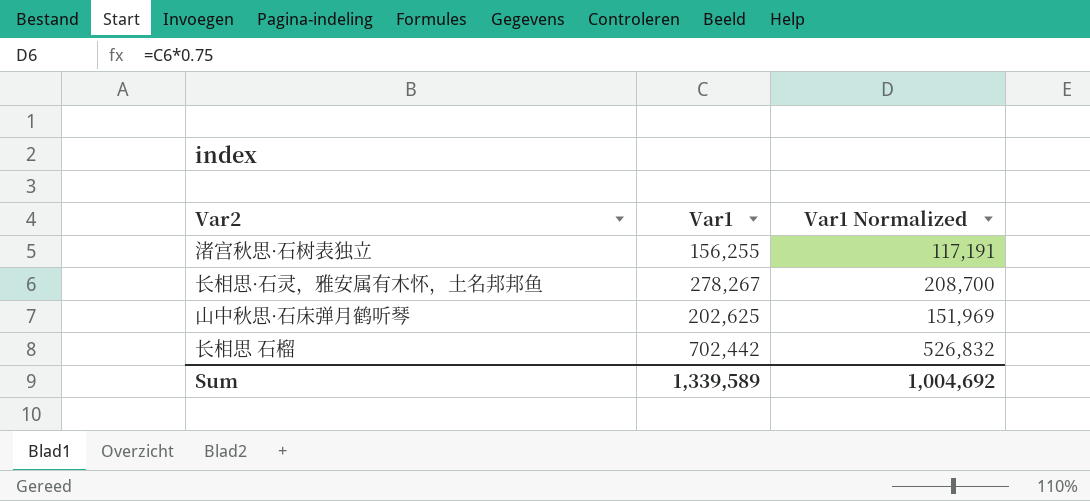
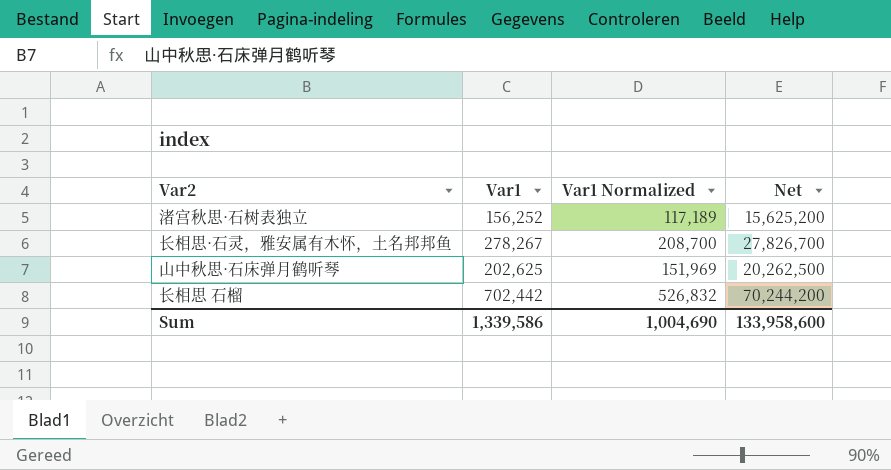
column Net | formula: none -> [Var1] * 100
渚宫秋思·石树表独立 | Var1: 156,255 -> 156,252
渚宫秋思·石树表独立 | Var1 Normalized: 117,191 -> 117,189
Sum | Var1: 1,339,589 -> 1,339,586
Sum | Var1 Normalized: 1,004,692 -> 1,004,690

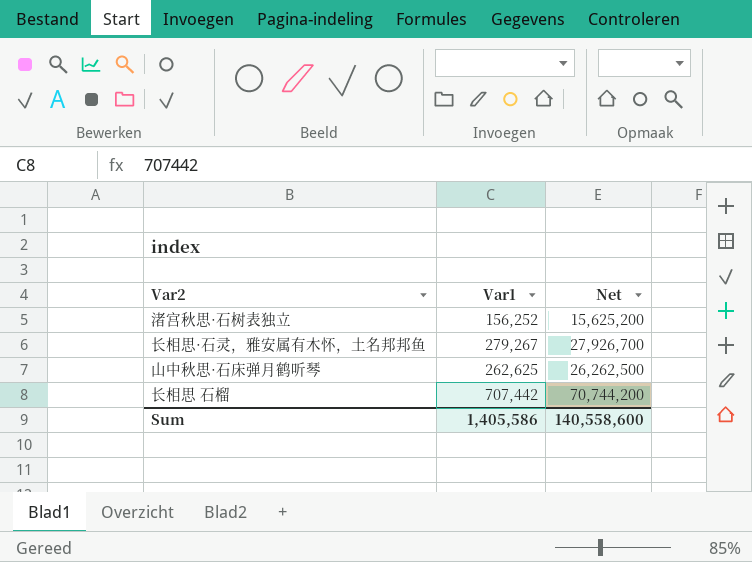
column Var1 Normalized | formula: [Var1] * 0.75 -> none
长相思·石灵，雅安属有木怀，土名邦邦鱼 | Var1: 278,267 -> 279,267
长相思·石灵，雅安属有木怀，土名邦邦鱼 | Net: 27,826,700 -> 27,926,700
山中秋思·石床弹月鹤听琴 | Var1: 202,625 -> 262,625
山中秋思·石床弹月鹤听琴 | Net: 20,262,500 -> 26,262,500
长相思 石榴 | Var1: 702,442 -> 707,442
长相思 石榴 | Net: 70,244,200 -> 70,744,200
Sum | Var1: 1,339,586 -> 1,405,586
Sum | Net: 133,958,600 -> 140,558,600

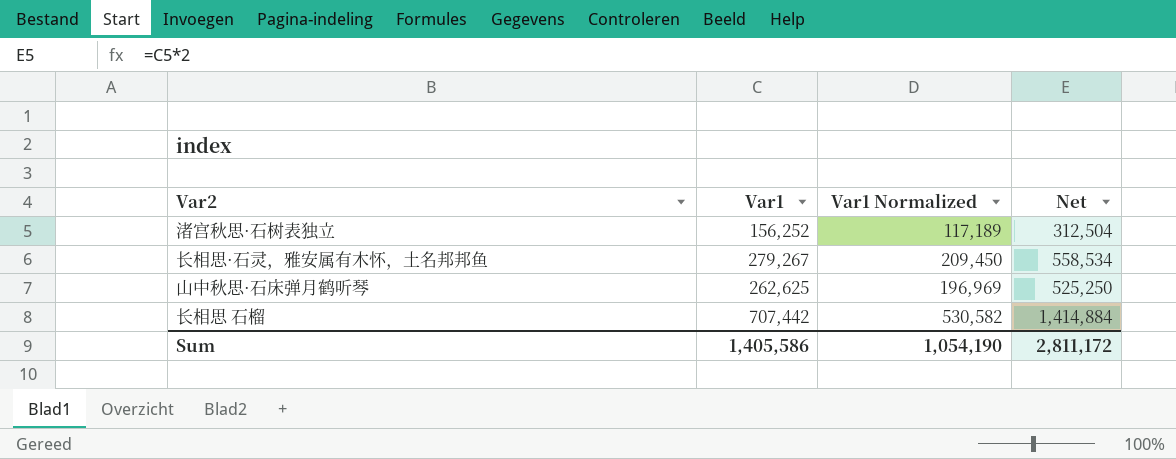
column Var1 Normalized | formula: none -> [Var1] * 0.75
column Net | formula: [Var1] * 100 -> [Var1] * 2
Sum | Net: 140,558,600 -> 2,811,172

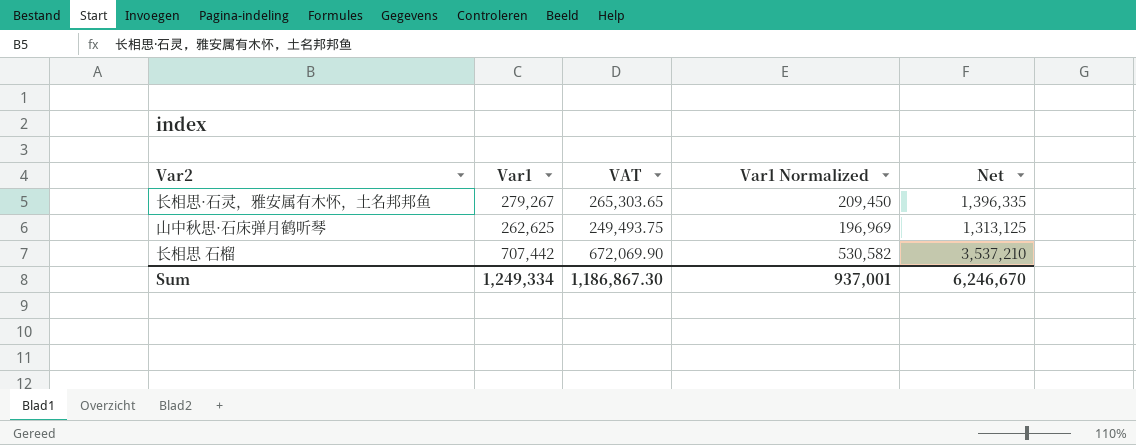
column VAT | formula: none -> [Var1] * 0.95
column Net | formula: [Var1] * 2 -> [Var1] * 5
row 渚宫秋思·石树表独立: 156,252 | 117,189 | 312,504 -> none
Sum | Var1: 1,405,586 -> 1,249,334
Sum | Var1 Normalized: 1,054,190 -> 937,001
Sum | Net: 2,811,172 -> 6,246,670

